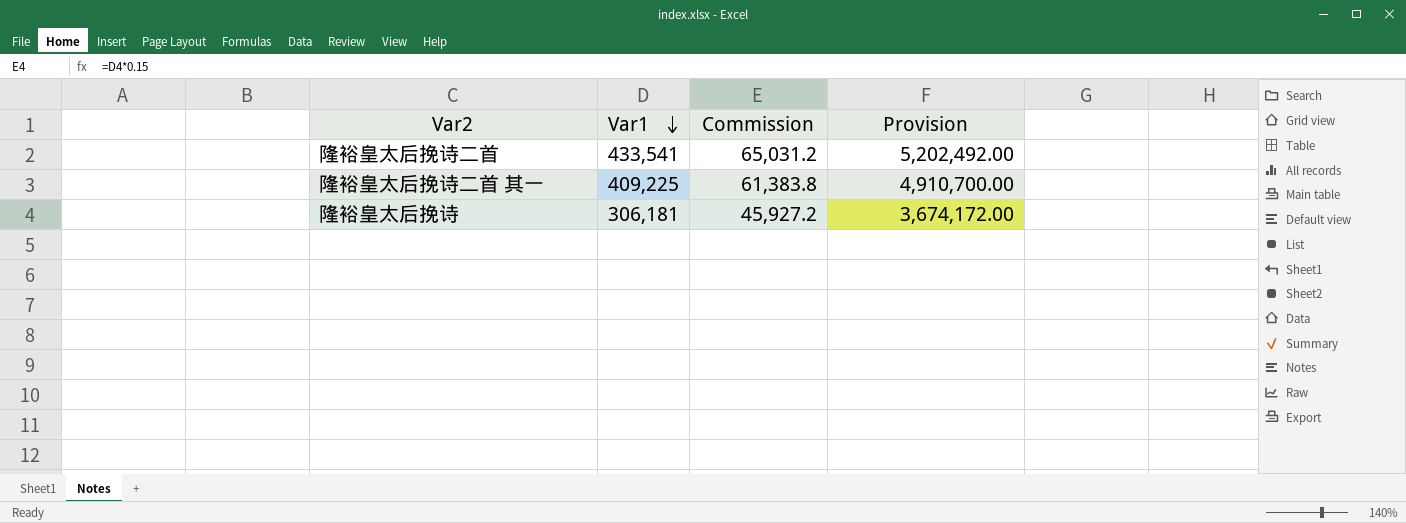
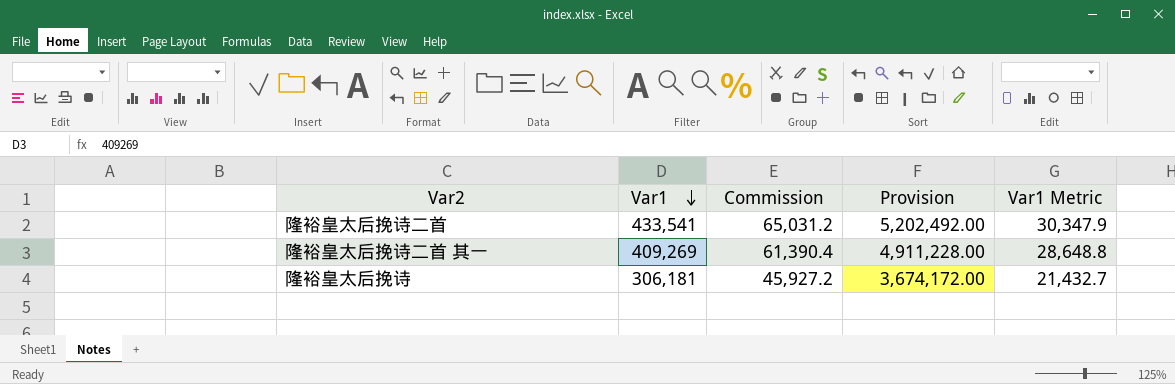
column Var1 Metric | formula: none -> [Var1] * 0.07
隆裕皇太后挽诗二首 其一 | Var1: 409,225 -> 409,269
隆裕皇太后挽诗二首 其一 | Commission: 61,383.8 -> 61,390.4
隆裕皇太后挽诗二首 其一 | Provision: 4,910,700.00 -> 4,911,228.00

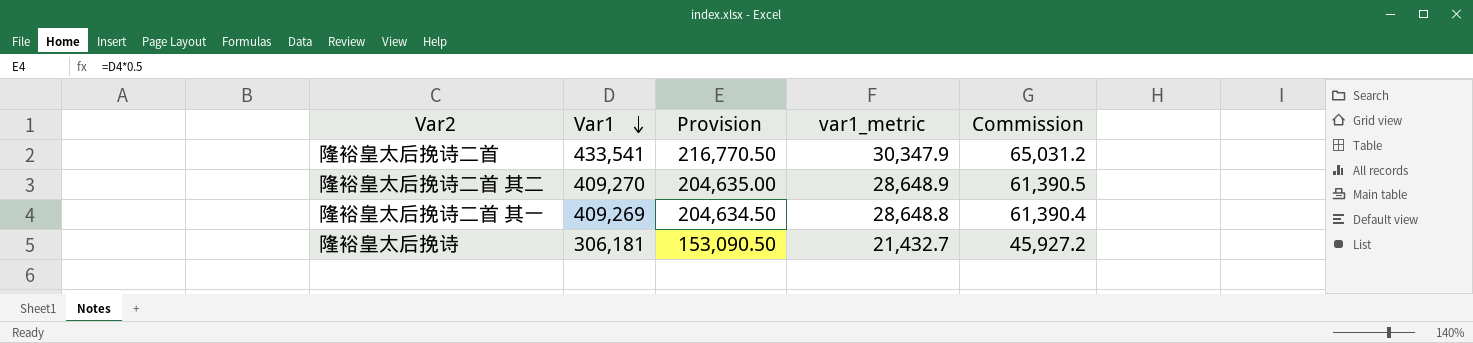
column Provision | formula: [Var1] * 12 -> [Var1] * 0.5
column name: Var1 Metric -> var1_metric
column Commission | position: 3 -> 5
row 隆裕皇太后挽诗二首 其二: none -> 409,270 | 204,635.00 | 28,648.9 | 61,390.5

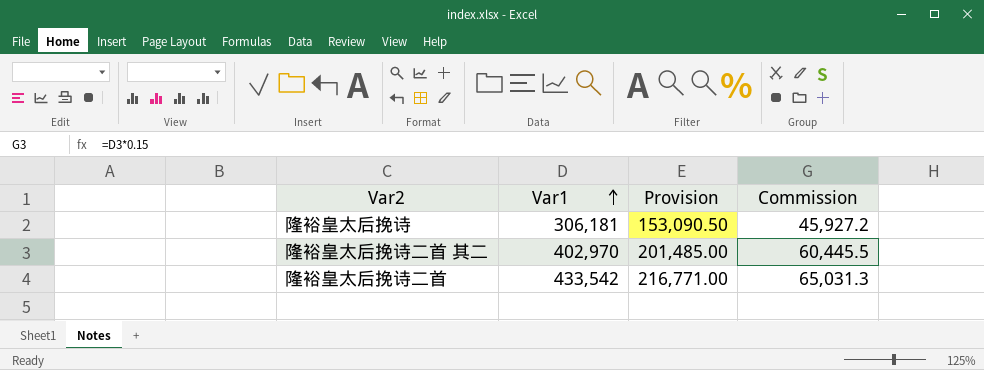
row order: Var1 descending -> Var1 ascending
column var1_metric | formula: [Var1] * 0.07 -> none
row 隆裕皇太后挽诗二首 其一: 409,269 | 204,634.50 | 28,648.8 | 61,390.4 -> none
隆裕皇太后挽诗二首 其二 | Var1: 409,270 -> 402,970
隆裕皇太后挽诗二首 其二 | Provision: 204,635.00 -> 201,485.00
隆裕皇太后挽诗二首 其二 | Commission: 61,390.5 -> 60,445.5
隆裕皇太后挽诗二首 | Var1: 433,541 -> 433,542
隆裕皇太后挽诗二首 | Provision: 216,770.50 -> 216,771.00
隆裕皇太后挽诗二首 | Commission: 65,031.2 -> 65,031.3

